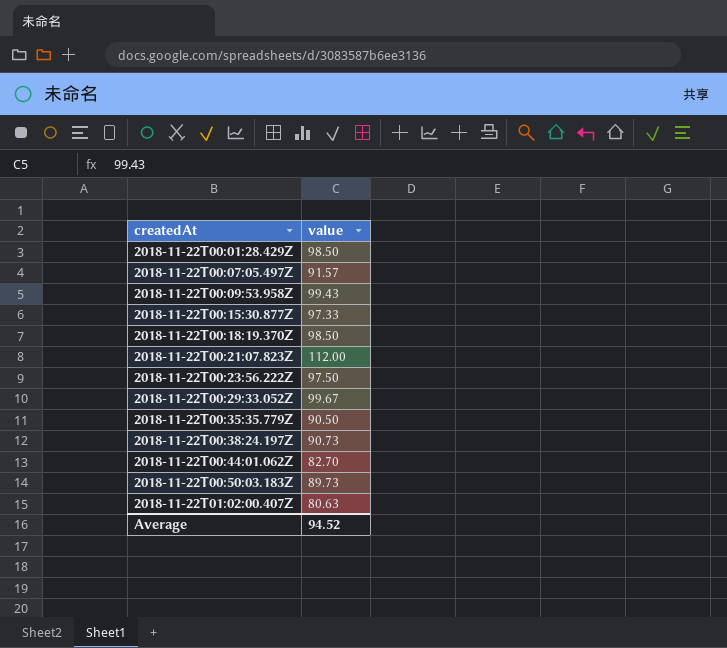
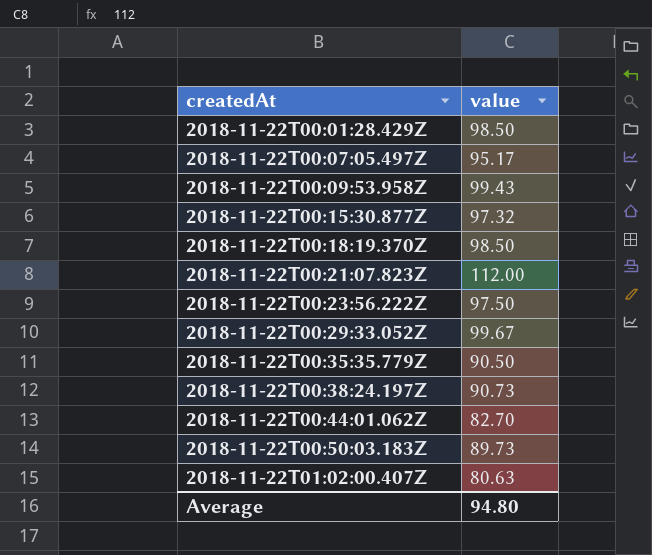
2018-11-22T00:07:05.497Z | value: 91.57 -> 95.17
2018-11-22T00:15:30.877Z | value: 97.33 -> 97.32
Average | value: 94.52 -> 94.80

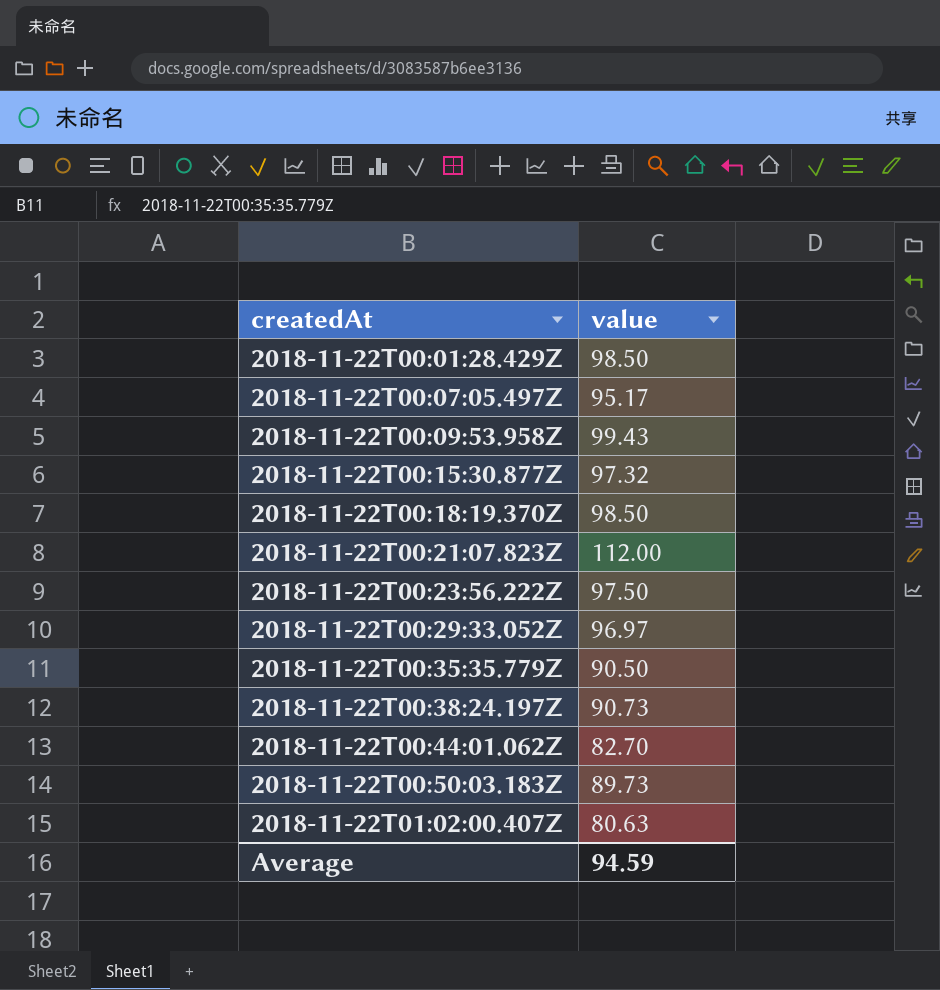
2018-11-22T00:29:33.052Z | value: 99.67 -> 96.97
Average | value: 94.80 -> 94.59

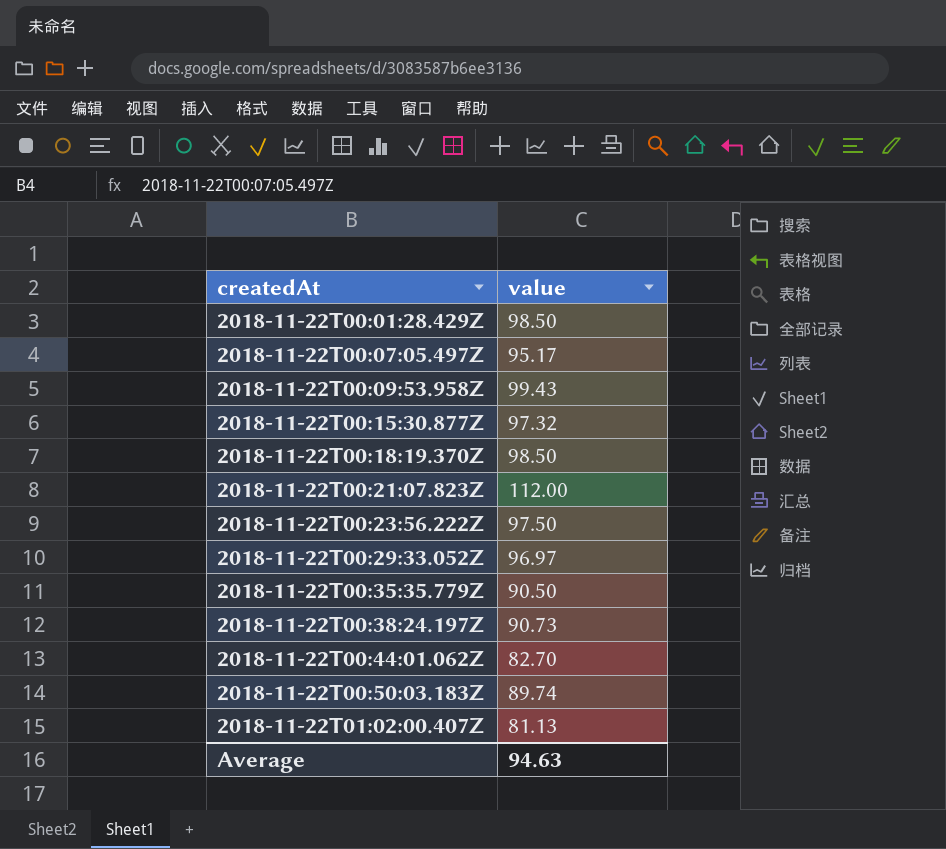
2018-11-22T00:50:03.183Z | value: 89.73 -> 89.74
2018-11-22T01:02:00.407Z | value: 80.63 -> 81.13
Average | value: 94.59 -> 94.63

